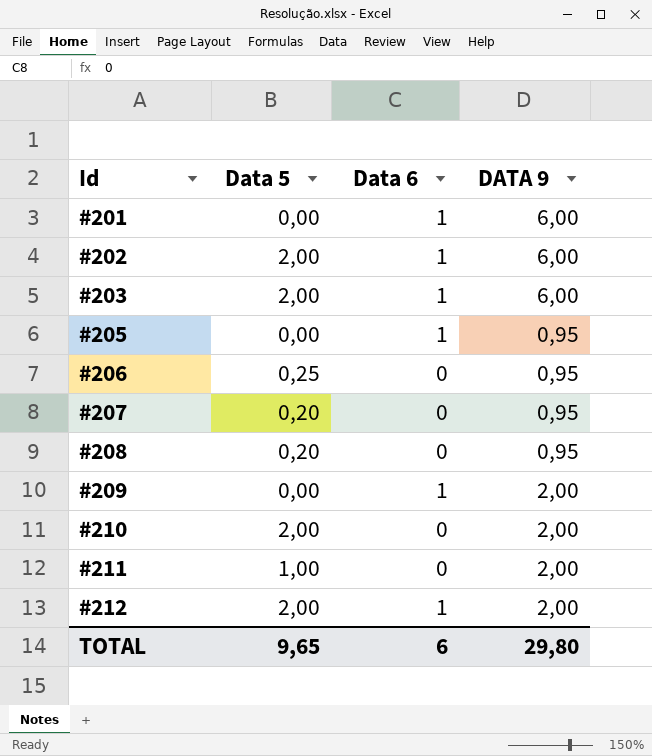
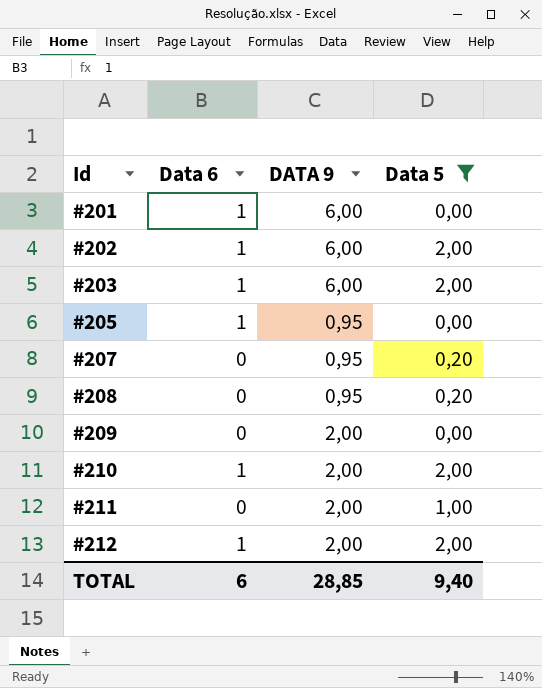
filter: none -> Data 5 != 0,25
column Data 5 | position: 2 -> 4
#209 | Data 6: 1 -> 0
#210 | Data 6: 0 -> 1
TOTAL | DATA 9: 29,80 -> 28,85
TOTAL | Data 5: 9,65 -> 9,40

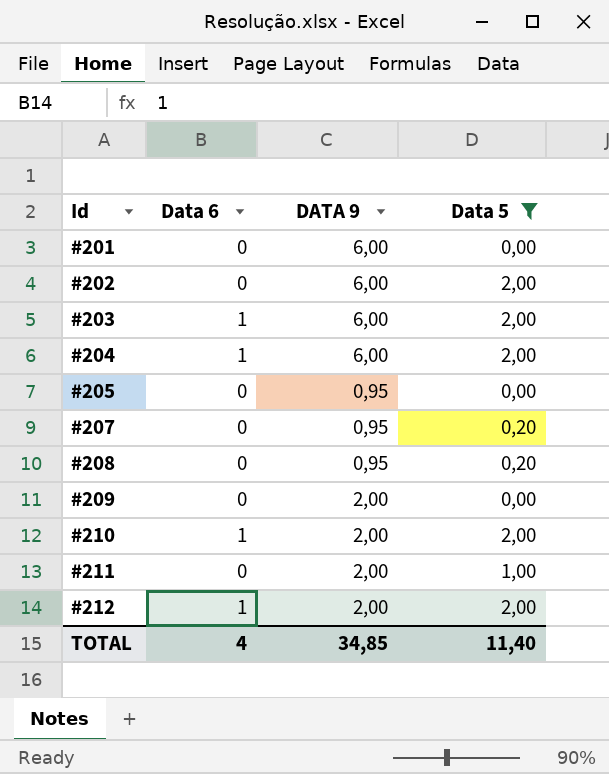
#201 | Data 6: 1 -> 0
#202 | Data 6: 1 -> 0
row #204: none -> 1 | 6,00 | 2,00
#205 | Data 6: 1 -> 0
TOTAL | Data 6: 6 -> 4
TOTAL | DATA 9: 28,85 -> 34,85
TOTAL | Data 5: 9,40 -> 11,40

